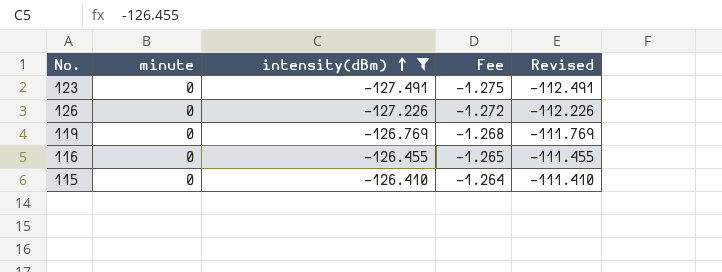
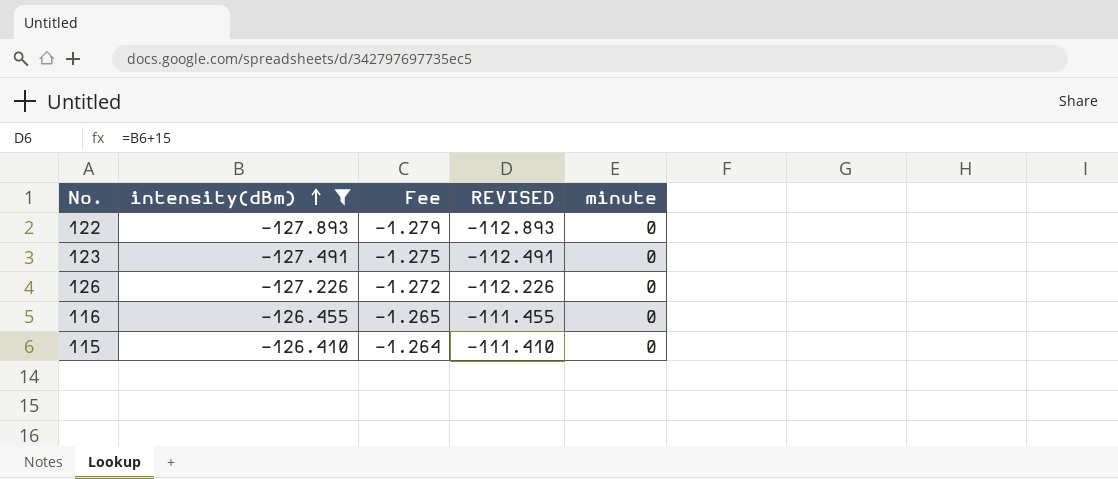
column name: Revised -> REVISED
column minute | position: 2 -> 5
row 119: 0 | -126.769 | -1.268 | -111.769 -> none
row 122: none -> -127.893 | -1.279 | -112.893 | 0

